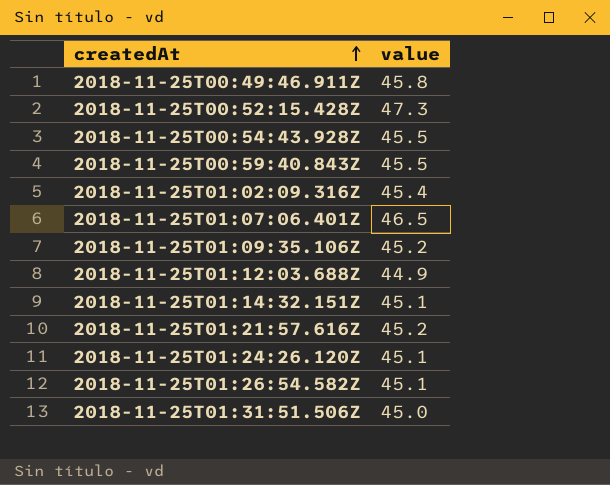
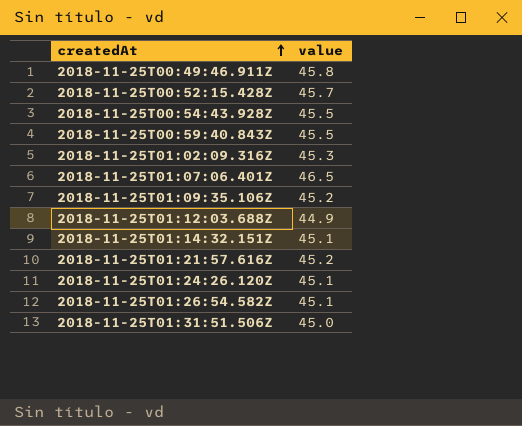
2018-11-25T00:52:15.428Z | value: 47.3 -> 45.7
2018-11-25T01:02:09.316Z | value: 45.4 -> 45.3

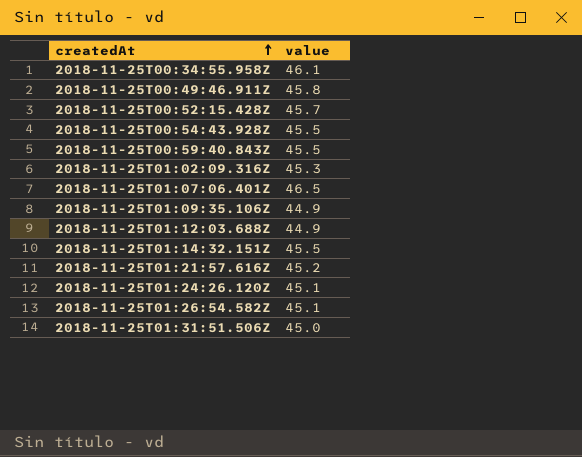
row 2018-11-25T00:34:55.958Z: none -> 46.1
2018-11-25T01:09:35.106Z | value: 45.2 -> 44.9
2018-11-25T01:14:32.151Z | value: 45.1 -> 45.5

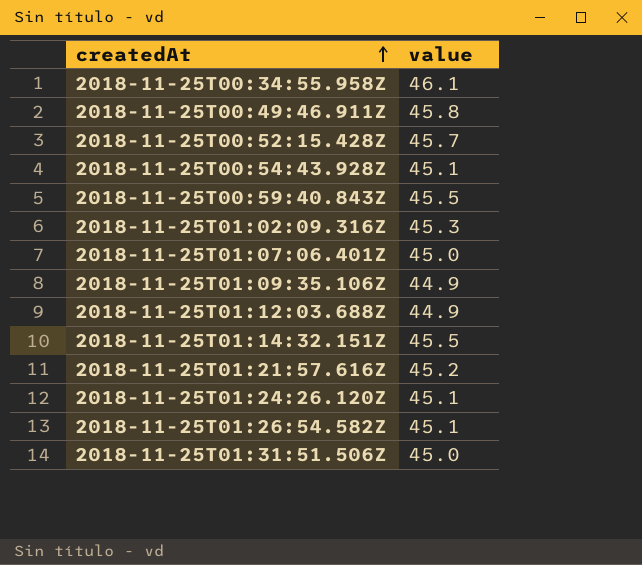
2018-11-25T00:54:43.928Z | value: 45.5 -> 45.1
2018-11-25T01:07:06.401Z | value: 46.5 -> 45.0

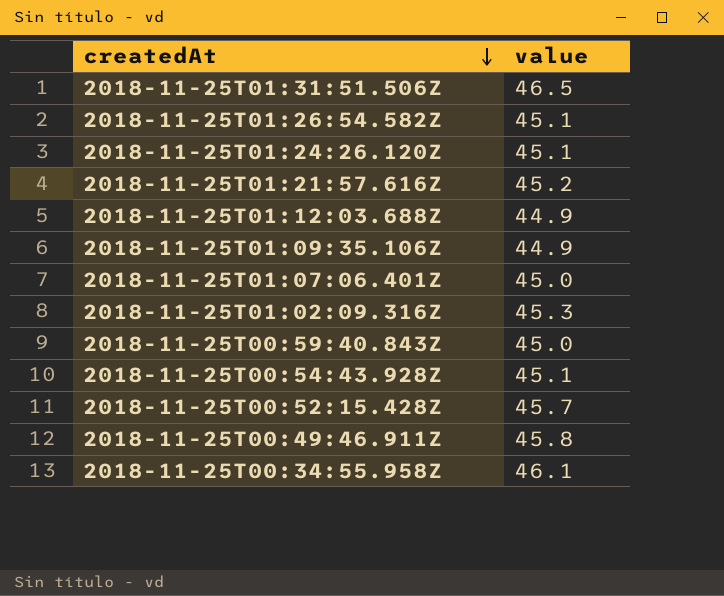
row order: createdAt ascending -> createdAt descending
row 2018-11-25T01:14:32.151Z: 45.5 -> none
2018-11-25T01:31:51.506Z | value: 45.0 -> 46.5
2018-11-25T00:59:40.843Z | value: 45.5 -> 45.0

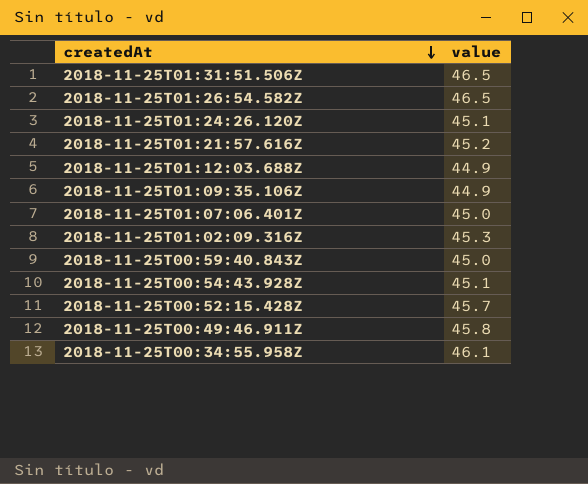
2018-11-25T01:26:54.582Z | value: 45.1 -> 46.5

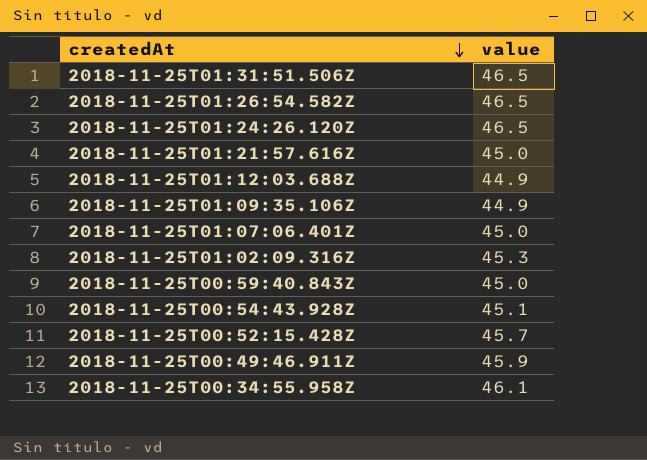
2018-11-25T01:24:26.120Z | value: 45.1 -> 46.5
2018-11-25T01:21:57.616Z | value: 45.2 -> 45.0
2018-11-25T00:49:46.911Z | value: 45.8 -> 45.9

